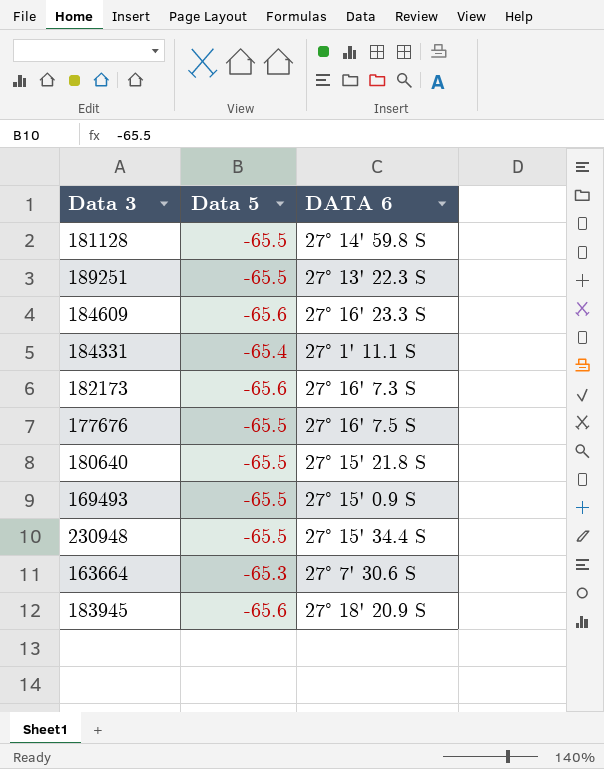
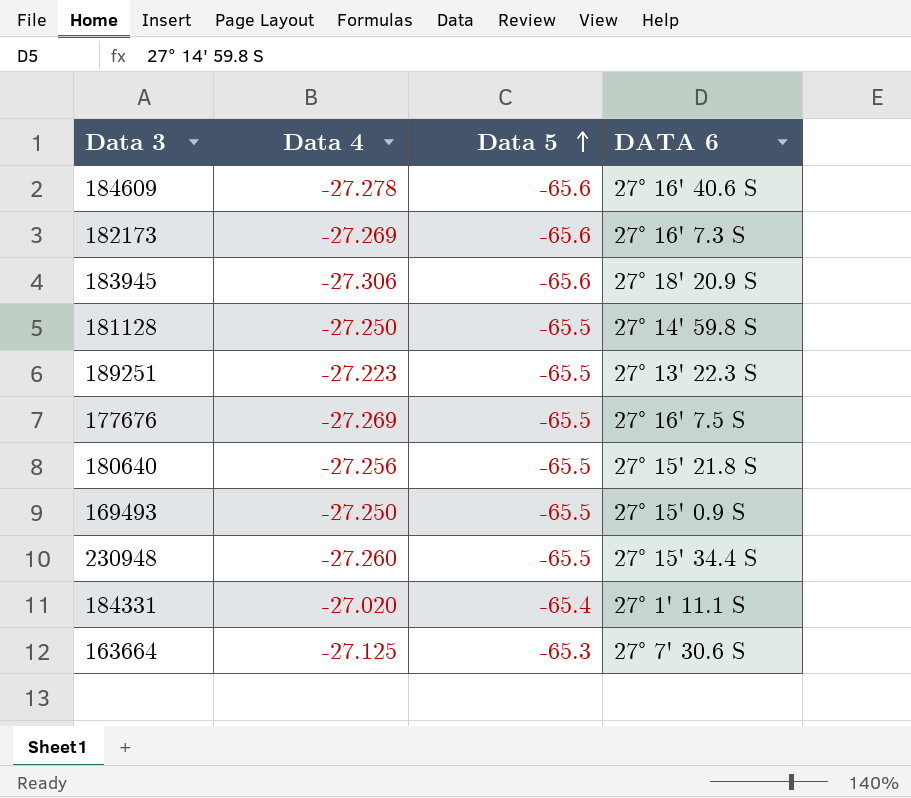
row order: none -> Data 5 ascending
column Data 4 | position: none -> 2
184609 | DATA 6: 27° 16' 23.3 S -> 27° 16' 40.6 S

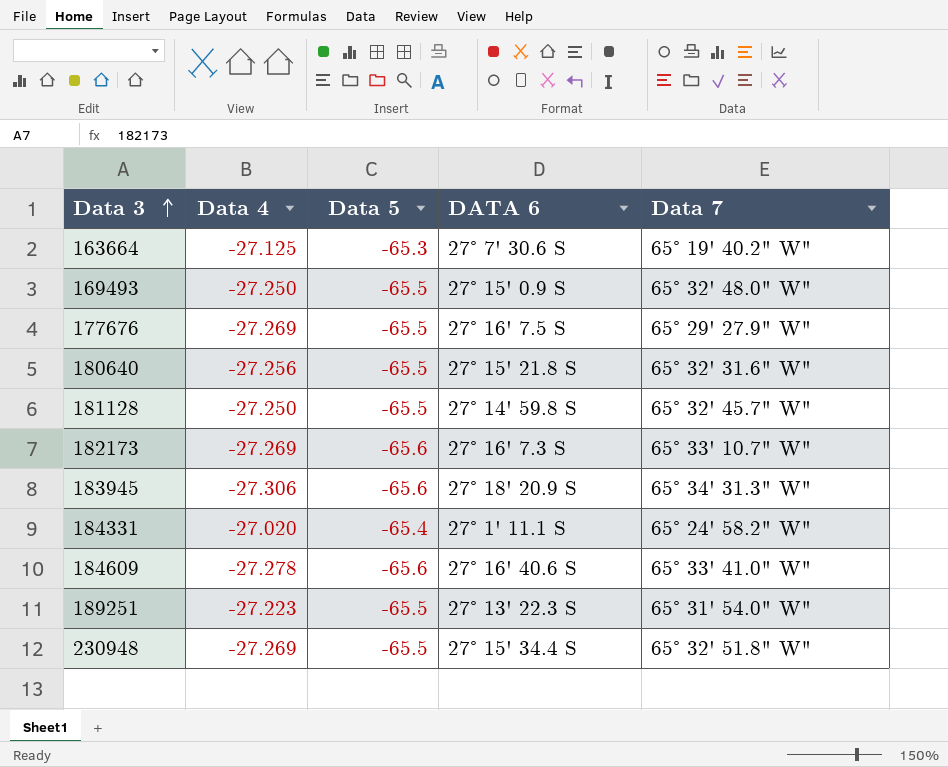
row order: Data 5 ascending -> Data 3 ascending
column Data 7 | position: none -> 5
230948 | Data 4: -27.260 -> -27.269

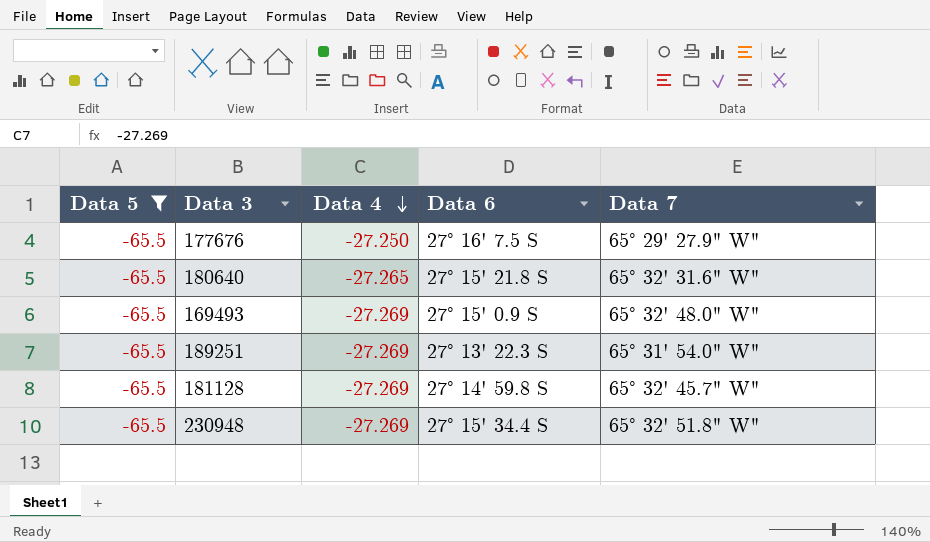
filter: none -> Data 5 = -65.5
row order: Data 3 ascending -> Data 4 descending
column Data 5 | position: 3 -> 1
column name: DATA 6 -> Data 6
177676 | Data 4: -27.269 -> -27.250
180640 | Data 4: -27.256 -> -27.265
169493 | Data 4: -27.250 -> -27.269
189251 | Data 4: -27.223 -> -27.269
181128 | Data 4: -27.250 -> -27.269

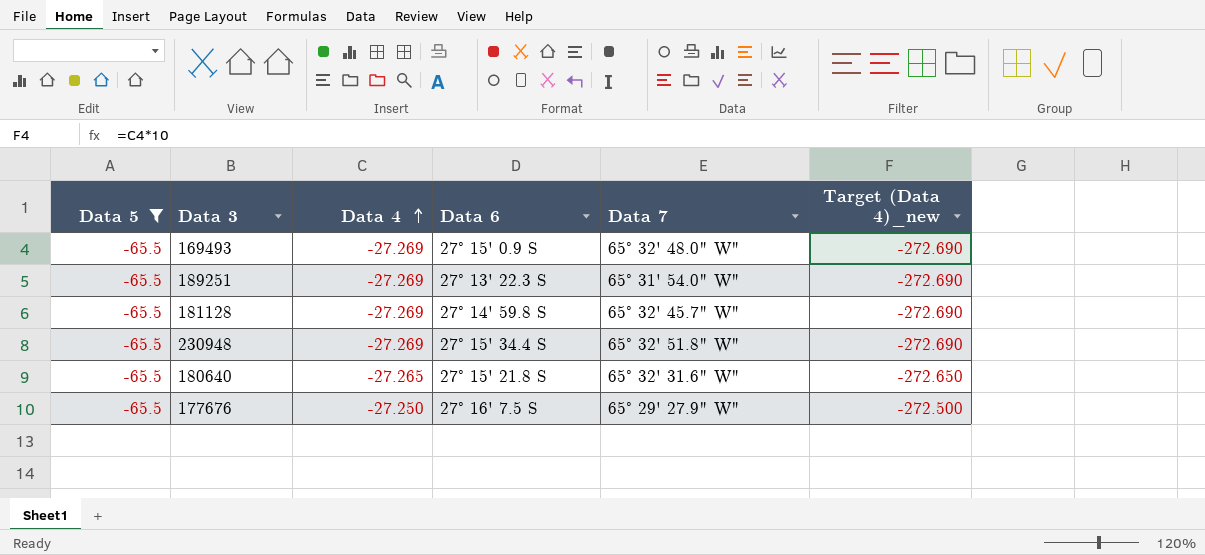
row order: Data 4 descending -> Data 4 ascending
column Target (Data 4)_new | formula: none -> [Data 4] * 10

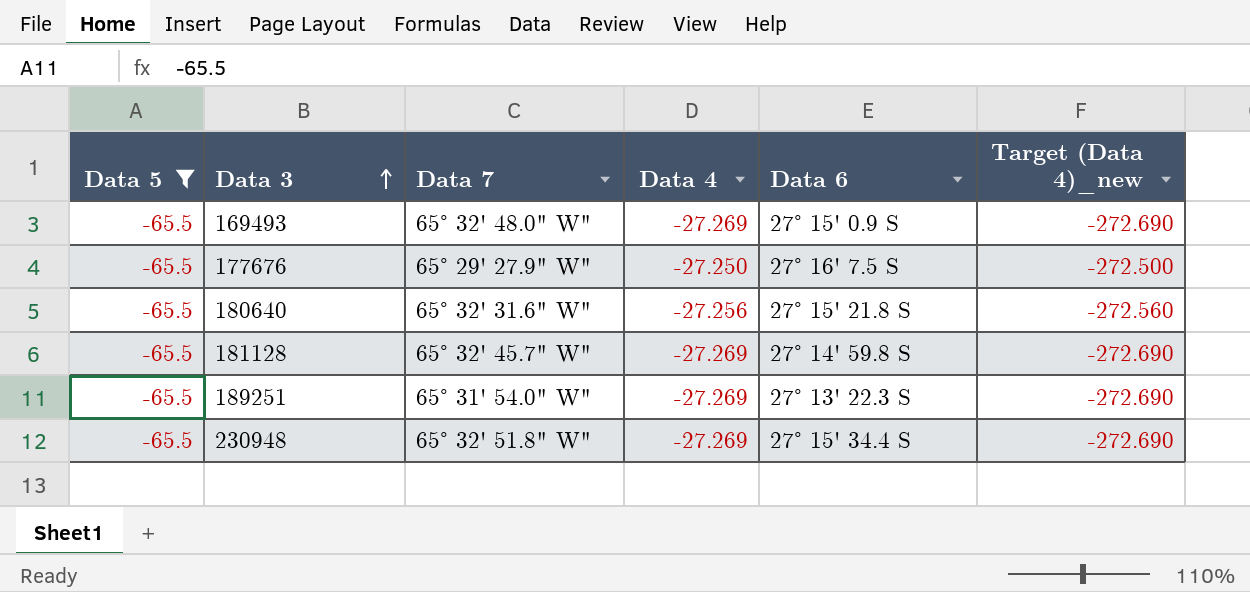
row order: Data 4 ascending -> Data 3 ascending
column Data 7 | position: 5 -> 3
180640 | Data 4: -27.265 -> -27.256
180640 | Target (Data 4)_new: -272.650 -> -272.560

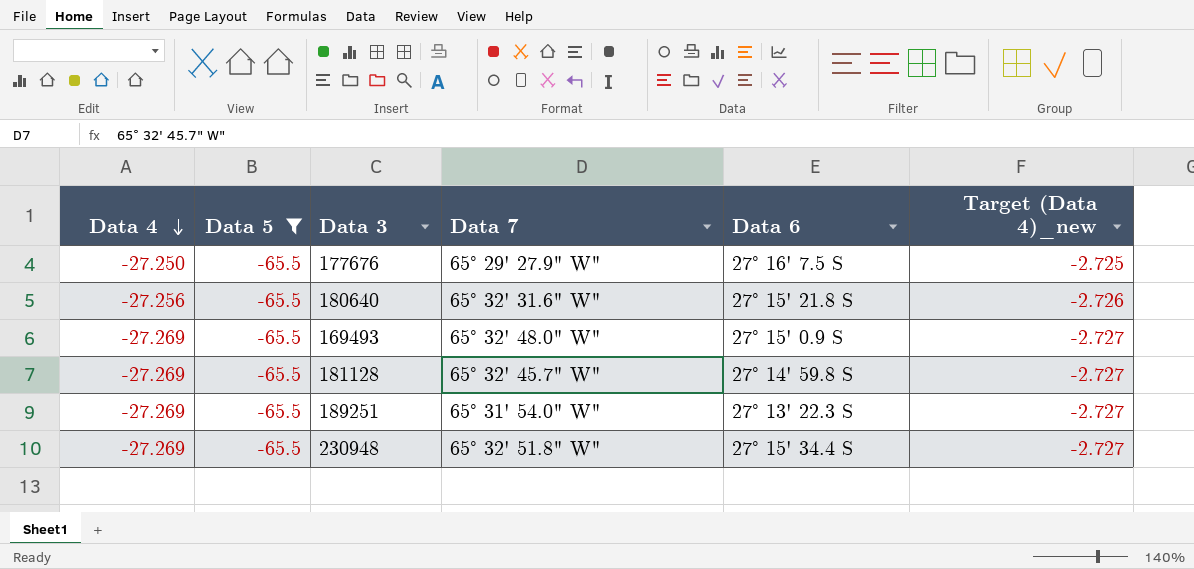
row order: Data 3 ascending -> Data 4 descending
column Data 4 | position: 4 -> 1
column Target (Data 4)_new | formula: [Data 4] * 10 -> [Data 4] * 0.1

